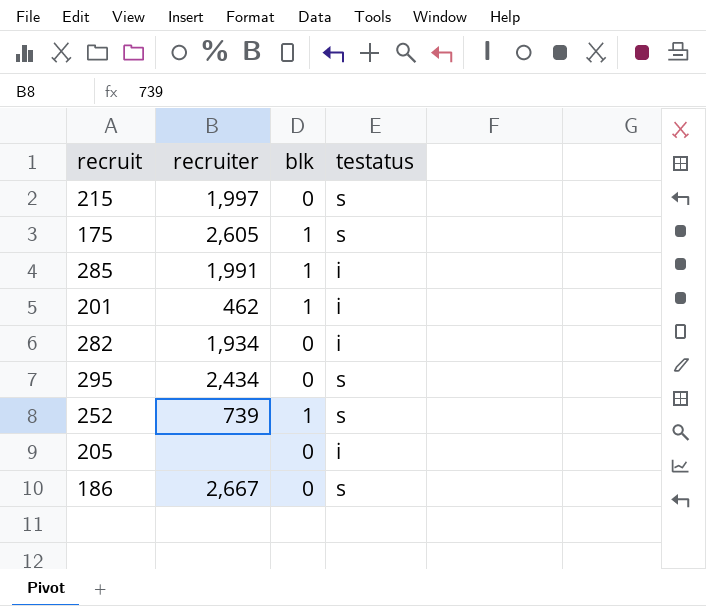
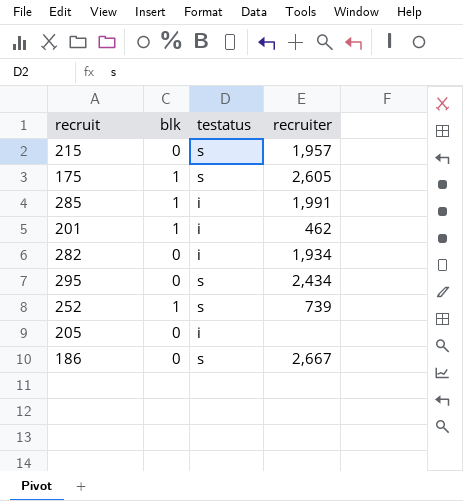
column recruiter | position: 2 -> 4
215 | recruiter: 1,997 -> 1,957

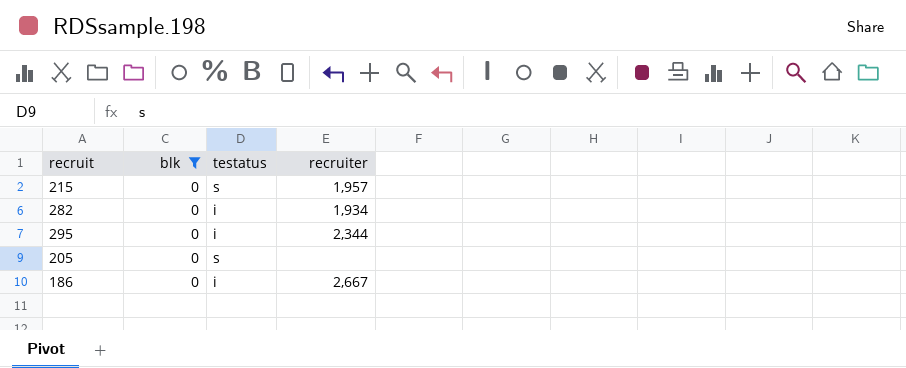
filter: none -> blk = 0
295 | testatus: s -> i
295 | recruiter: 2,434 -> 2,344
205 | testatus: i -> s
186 | testatus: s -> i

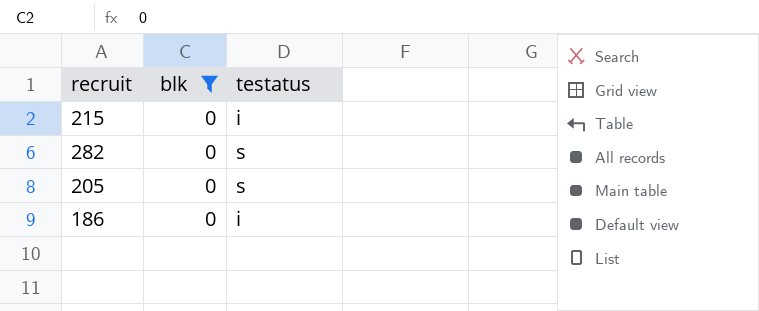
column recruiter | position: 4 -> none
row 295: 0 | i | 2,344 -> none
215 | testatus: s -> i
282 | testatus: i -> s

